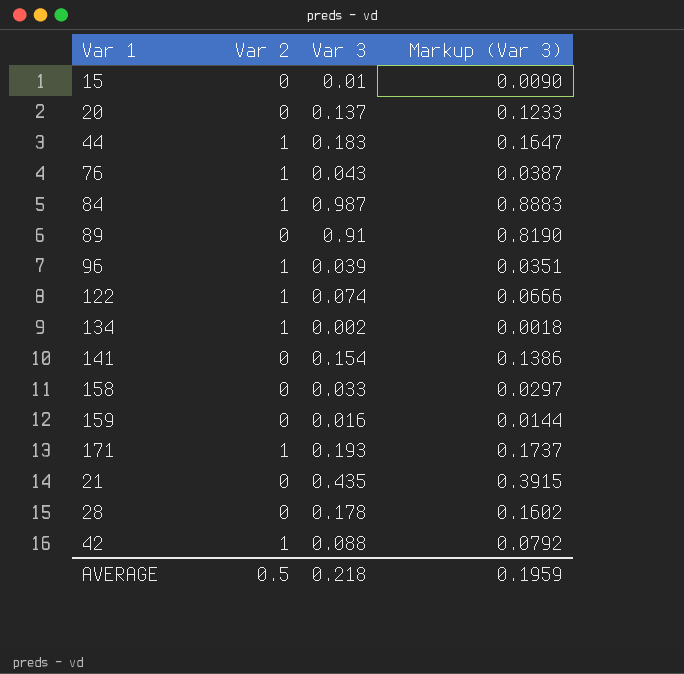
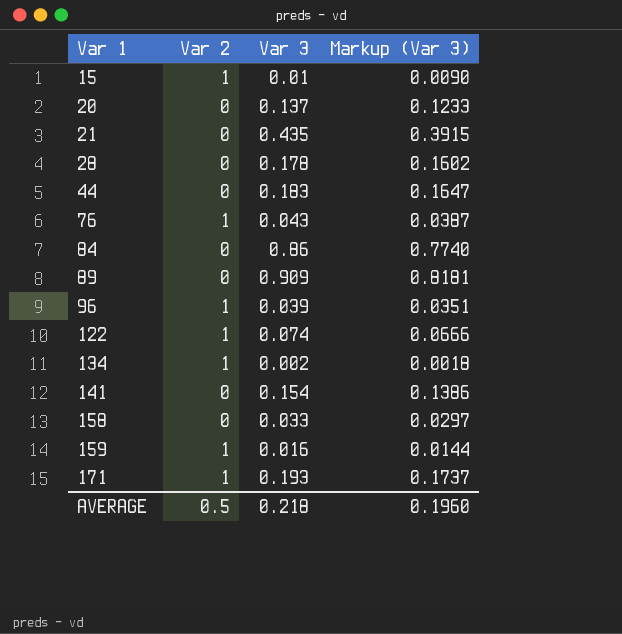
row order: none -> Var 1 ascending
row 42: 1 | 0.088 | 0.0792 -> none
15 | Var 2: 0 -> 1
44 | Var 2: 1 -> 0
84 | Var 2: 1 -> 0
84 | Var 3: 0.987 -> 0.86
84 | Markup (Var 3): 0.8883 -> 0.7740
89 | Var 3: 0.91 -> 0.909
89 | Markup (Var 3): 0.8190 -> 0.8181
159 | Var 2: 0 -> 1
AVERAGE | Markup (Var 3): 0.1959 -> 0.1960

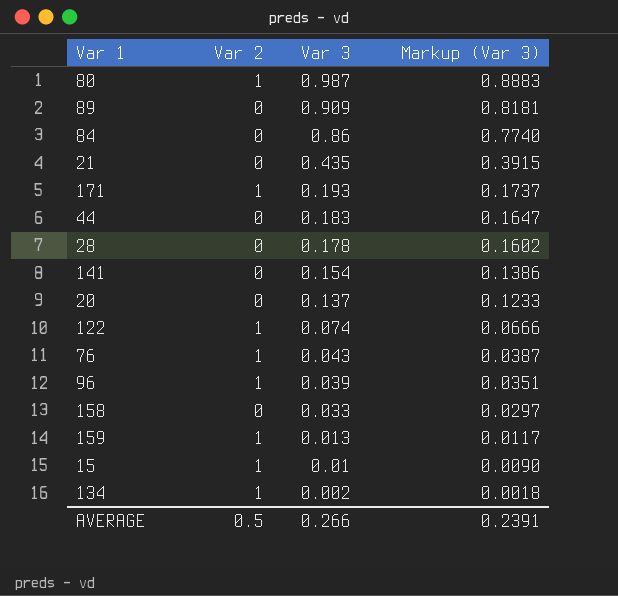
row order: Var 1 ascending -> Var 3 descending
row 80: none -> 1 | 0.987 | 0.8883
159 | Var 3: 0.016 -> 0.013
159 | Markup (Var 3): 0.0144 -> 0.0117
AVERAGE | Var 3: 0.218 -> 0.266
AVERAGE | Markup (Var 3): 0.1960 -> 0.2391

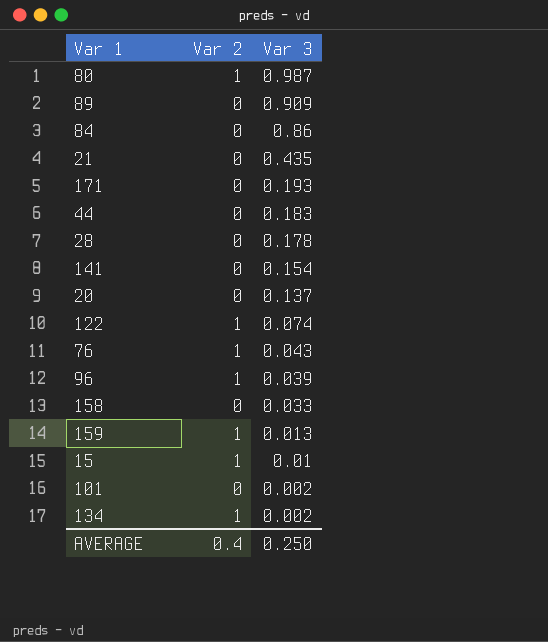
column Markup (Var 3) | formula: [Var 3] * 0.9 -> none
171 | Var 2: 1 -> 0
row 101: none -> 0 | 0.002
AVERAGE | Var 2: 0.5 -> 0.4
AVERAGE | Var 3: 0.266 -> 0.250

